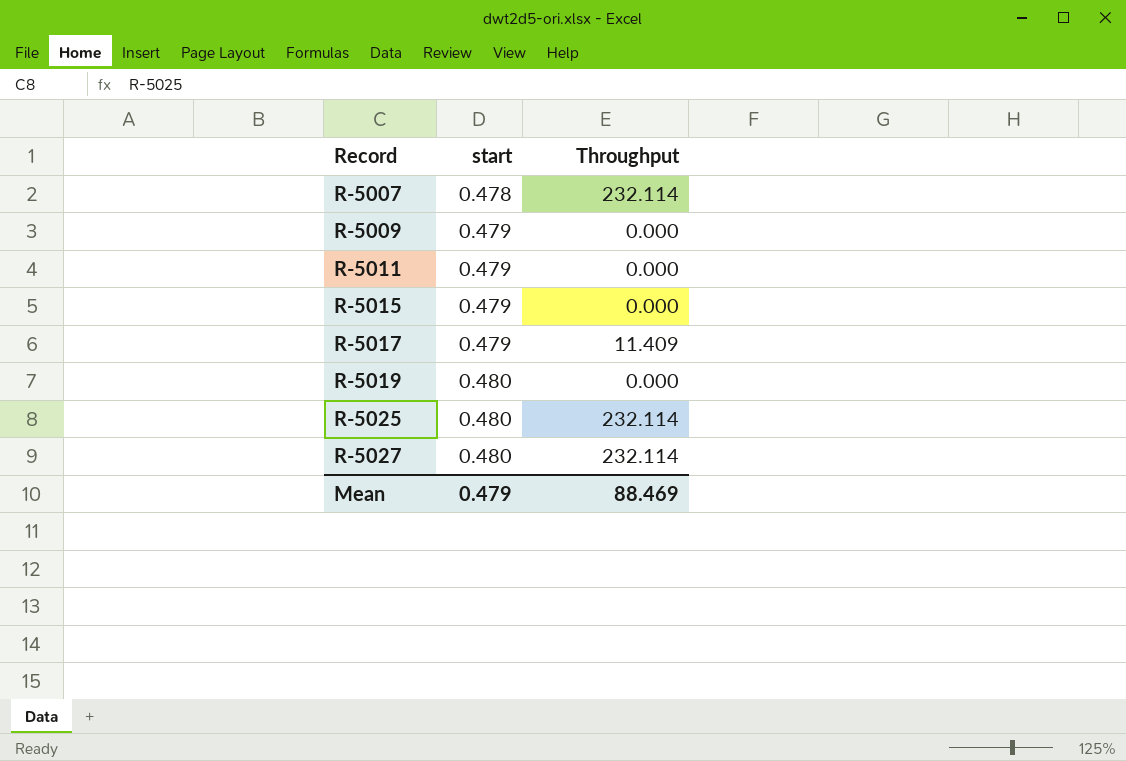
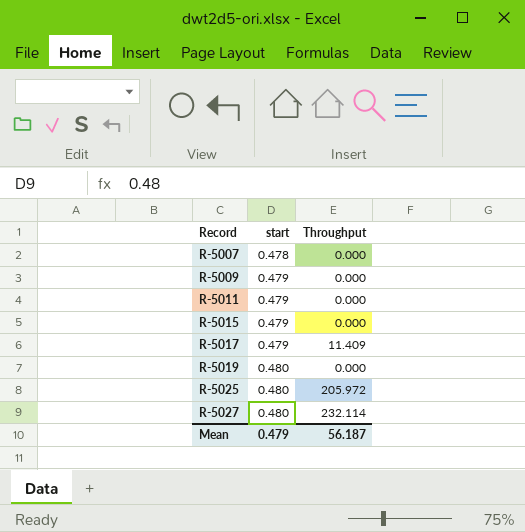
R-5007 | Throughput: 232.114 -> 0.000
R-5025 | Throughput: 232.114 -> 205.972
Mean | Throughput: 88.469 -> 56.187

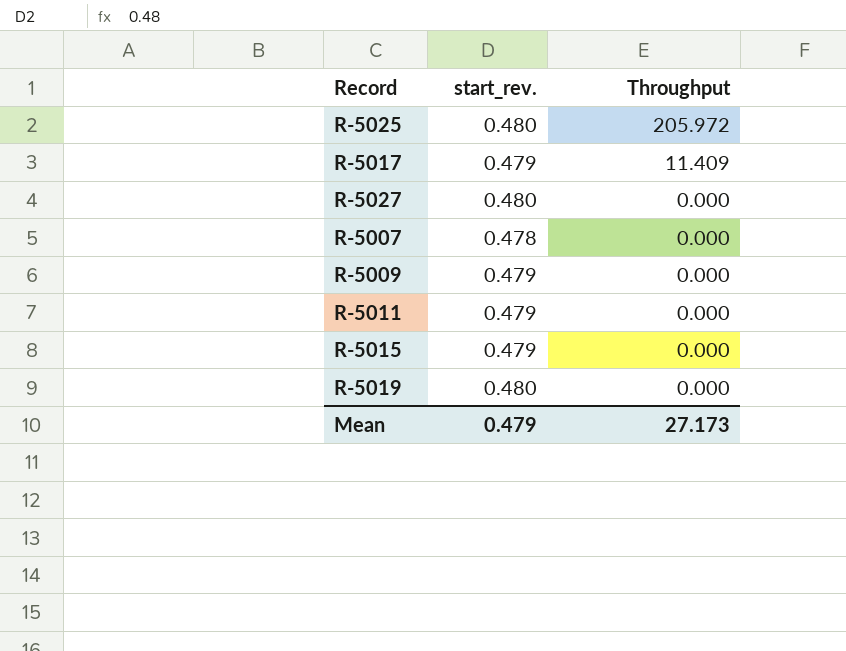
row order: Record ascending -> Throughput descending
column name: start -> start_rev.
R-5027 | Throughput: 232.114 -> 0.000
Mean | Throughput: 56.187 -> 27.173

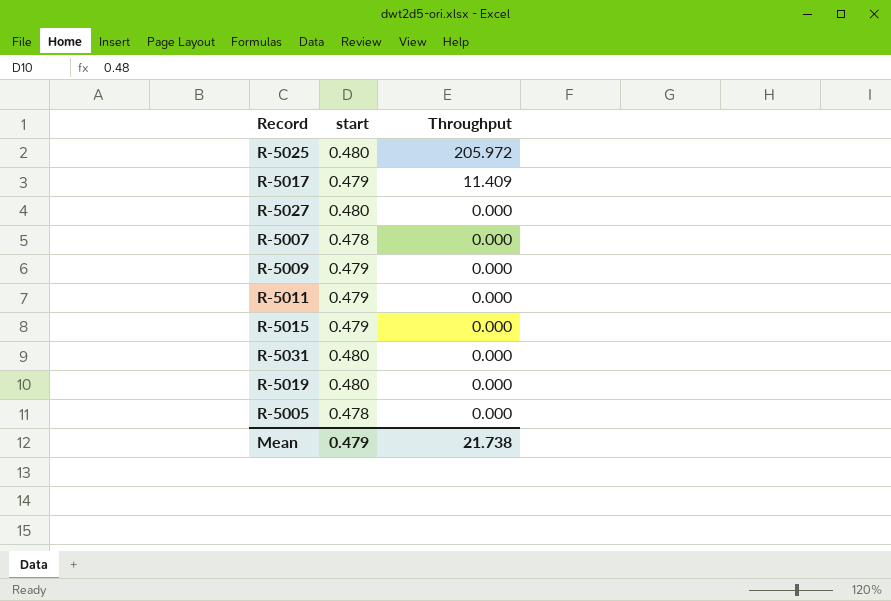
column name: start_rev. -> start
row R-5031: none -> 0.480 | 0.000
row R-5005: none -> 0.478 | 0.000
Mean | Throughput: 27.173 -> 21.738

